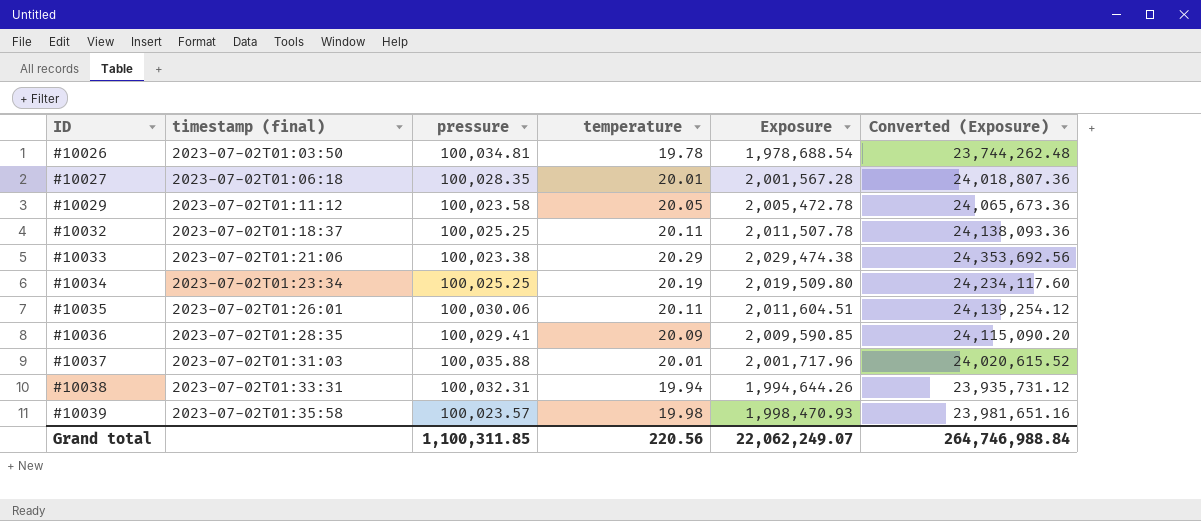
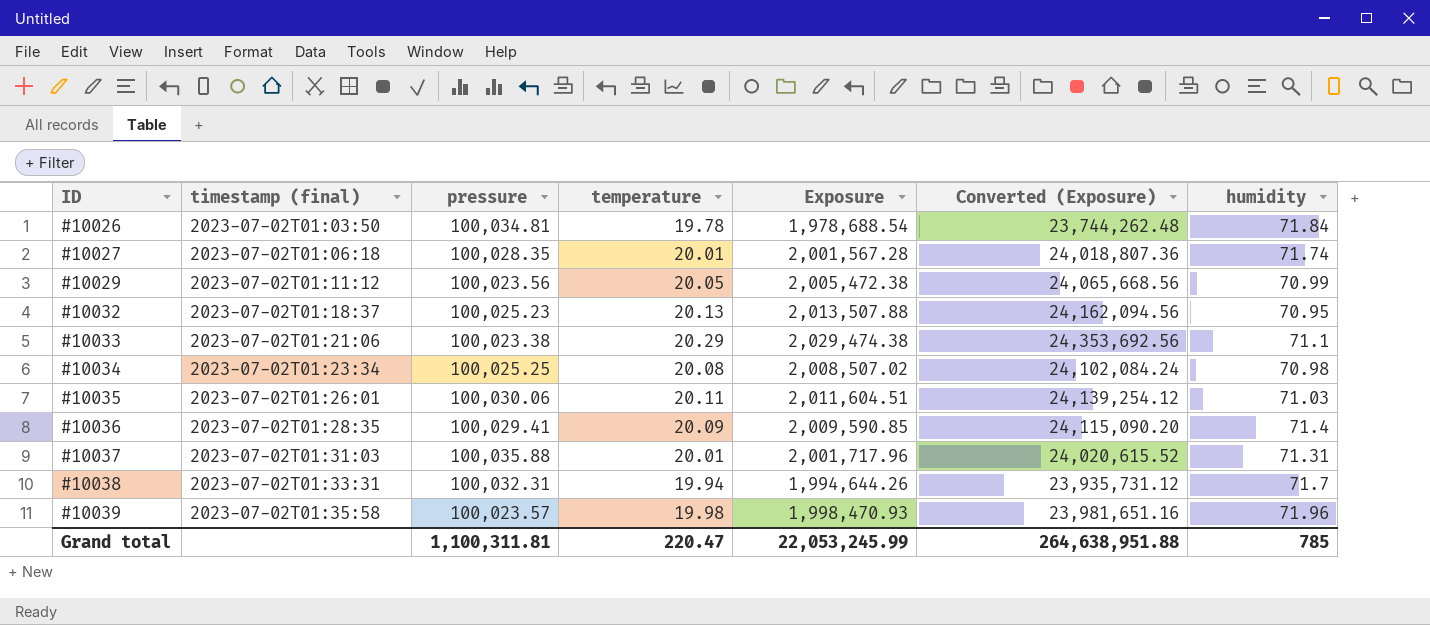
column humidity | position: none -> 7
#10029 | pressure: 100,023.58 -> 100,023.56
#10029 | Exposure: 2,005,472.78 -> 2,005,472.38
#10029 | Converted (Exposure): 24,065,673.36 -> 24,065,668.56
#10032 | pressure: 100,025.25 -> 100,025.23
#10032 | temperature: 20.11 -> 20.13
#10032 | Exposure: 2,011,507.78 -> 2,013,507.88
#10032 | Converted (Exposure): 24,138,093.36 -> 24,162,094.56
#10034 | temperature: 20.19 -> 20.08
#10034 | Exposure: 2,019,509.80 -> 2,008,507.02
#10034 | Converted (Exposure): 24,234,117.60 -> 24,102,084.24
Grand total | pressure: 1,100,311.85 -> 1,100,311.81
Grand total | temperature: 220.56 -> 220.47
Grand total | Exposure: 22,062,249.07 -> 22,053,245.99
Grand total | Converted (Exposure): 264,746,988.84 -> 264,638,951.88

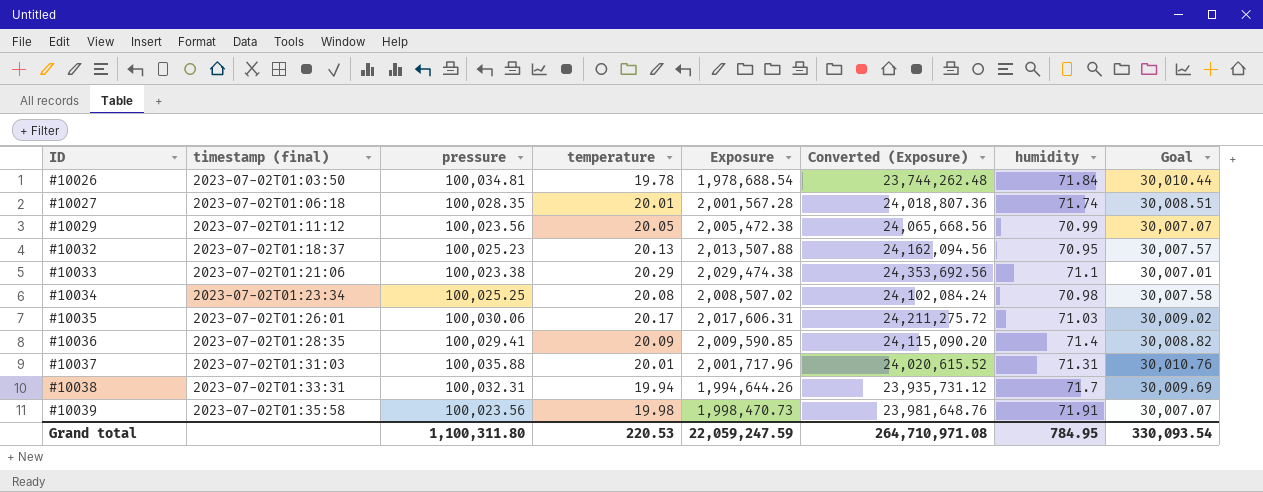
column Goal | formula: none -> [pressure] * 0.3
#10035 | temperature: 20.11 -> 20.17
#10035 | Exposure: 2,011,604.51 -> 2,017,606.31
#10035 | Converted (Exposure): 24,139,254.12 -> 24,211,275.72
#10039 | pressure: 100,023.57 -> 100,023.56
#10039 | Exposure: 1,998,470.93 -> 1,998,470.73
#10039 | Converted (Exposure): 23,981,651.16 -> 23,981,648.76
#10039 | humidity: 71.96 -> 71.91
Grand total | pressure: 1,100,311.81 -> 1,100,311.80
Grand total | temperature: 220.47 -> 220.53
Grand total | Exposure: 22,053,245.99 -> 22,059,247.59
Grand total | Converted (Exposure): 264,638,951.88 -> 264,710,971.08
Grand total | humidity: 785 -> 784.95

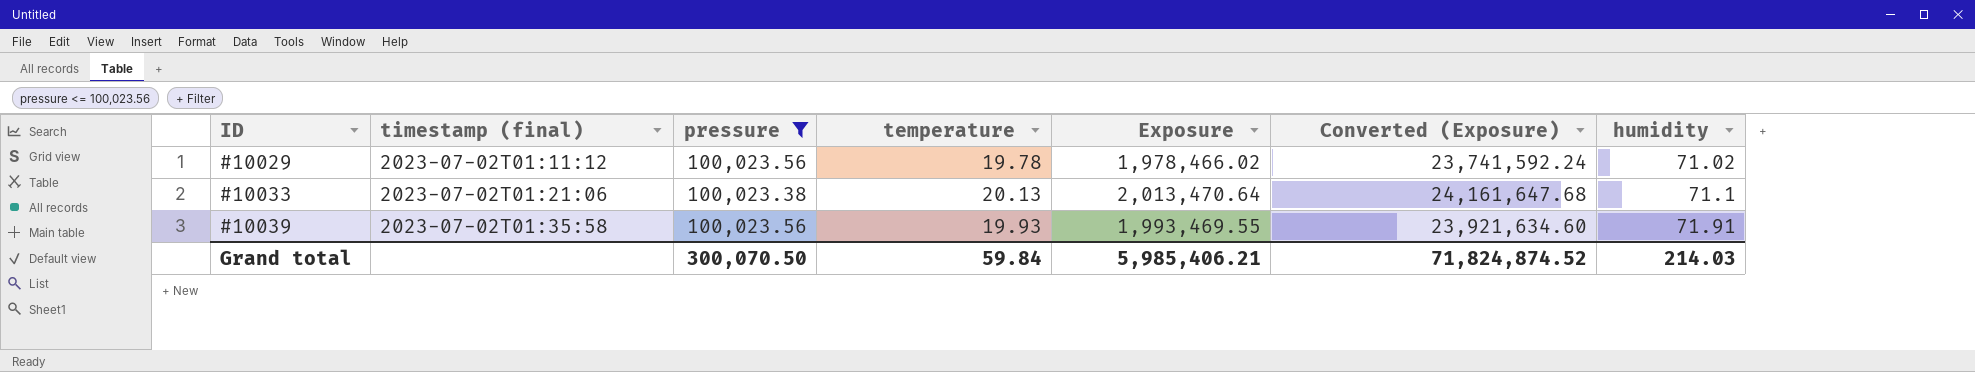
filter: none -> pressure <= 100,023.56
column Goal | formula: [pressure] * 0.3 -> none
#10029 | temperature: 20.05 -> 19.78
#10029 | Exposure: 2,005,472.38 -> 1,978,466.02
#10029 | Converted (Exposure): 24,065,668.56 -> 23,741,592.24
#10029 | humidity: 70.99 -> 71.02
#10033 | temperature: 20.29 -> 20.13
#10033 | Exposure: 2,029,474.38 -> 2,013,470.64
#10033 | Converted (Exposure): 24,353,692.56 -> 24,161,647.68
#10039 | temperature: 19.98 -> 19.93
#10039 | Exposure: 1,998,470.73 -> 1,993,469.55
#10039 | Converted (Exposure): 23,981,648.76 -> 23,921,634.60
Grand total | pressure: 1,100,311.80 -> 300,070.50
Grand total | temperature: 220.53 -> 59.84
Grand total | Exposure: 22,059,247.59 -> 5,985,406.21
Grand total | Converted (Exposure): 264,710,971.08 -> 71,824,874.52
Grand total | humidity: 784.95 -> 214.03

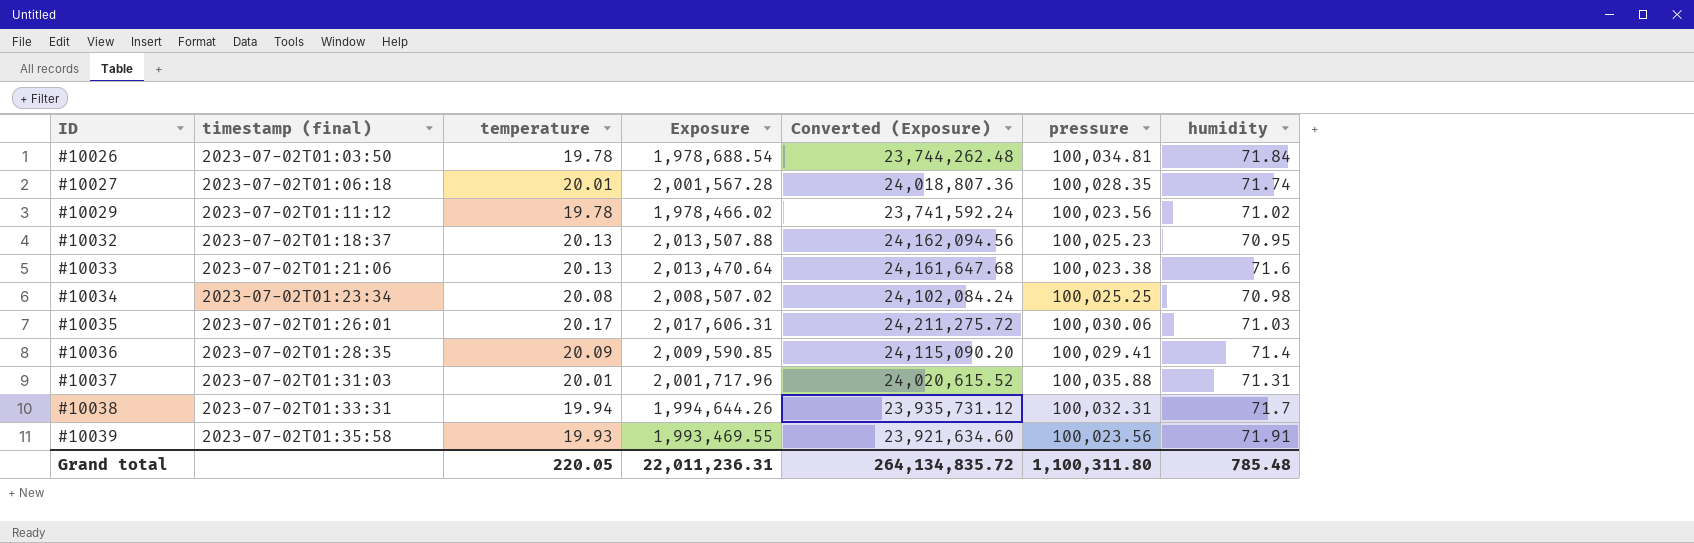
filter: pressure <= 100,023.56 -> none
column pressure | position: 3 -> 6
#10033 | humidity: 71.1 -> 71.6
Grand total | temperature: 59.84 -> 220.05
Grand total | Exposure: 5,985,406.21 -> 22,011,236.31
Grand total | Converted (Exposure): 71,824,874.52 -> 264,134,835.72
Grand total | pressure: 300,070.50 -> 1,100,311.80
Grand total | humidity: 214.03 -> 785.48

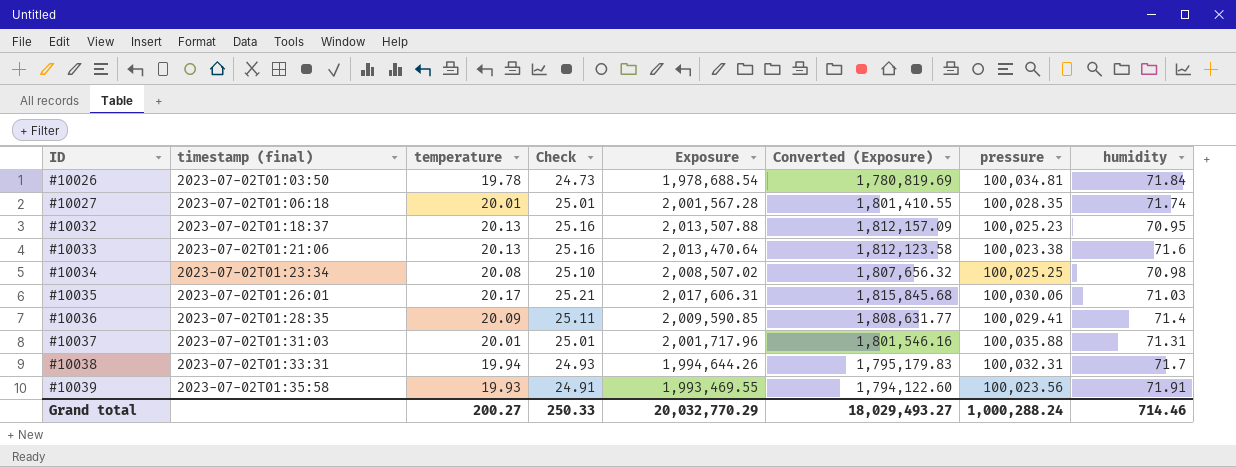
column Check | formula: none -> [temperature] * 1.25
column Converted (Exposure) | formula: [Exposure] * 12 -> [Exposure] * 0.9
row #10029: 2023-07-02T01:11:12 | 19.78 | 1,978,466.02 | 23,741,592.24 | 100,023.56 | 71.02 -> none
Grand total | temperature: 220.05 -> 200.27
Grand total | Exposure: 22,011,236.31 -> 20,032,770.29
Grand total | Converted (Exposure): 264,134,835.72 -> 18,029,493.27
Grand total | pressure: 1,100,311.80 -> 1,000,288.24
Grand total | humidity: 785.48 -> 714.46

